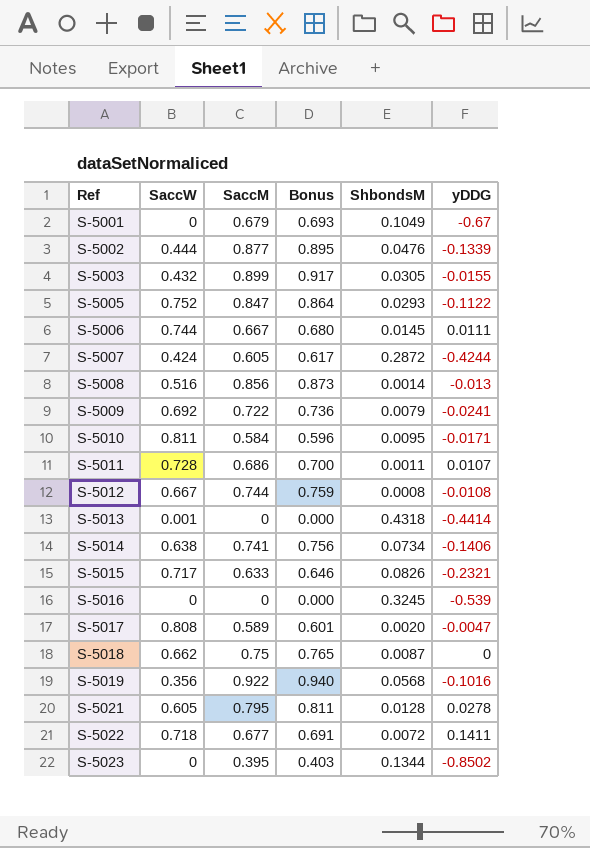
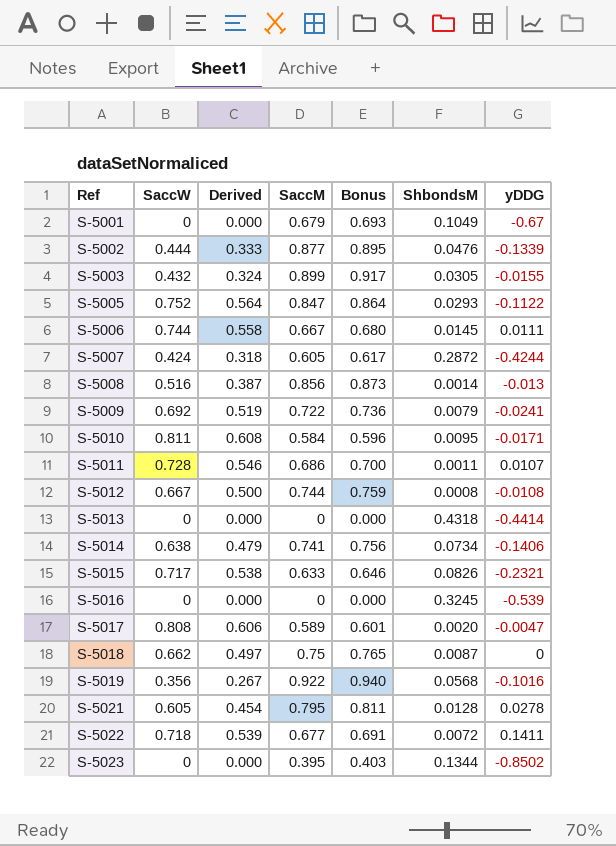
column Derived | formula: none -> [SaccW] * 0.75
S-5013 | SaccW: 0.001 -> 0

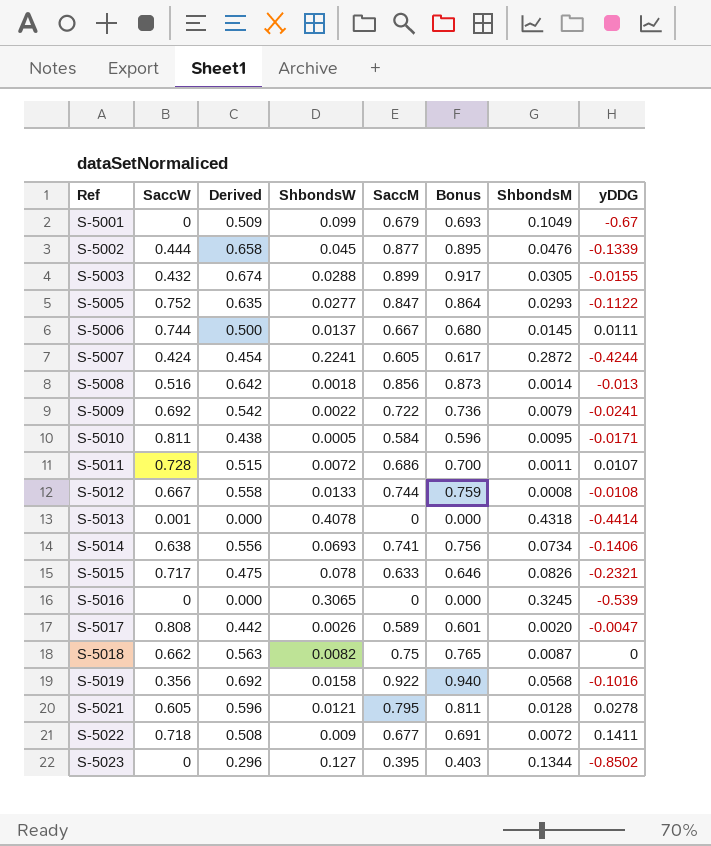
column Derived | formula: [SaccW] * 0.75 -> [SaccM] * 0.75
column ShbondsW | position: none -> 4
S-5013 | SaccW: 0 -> 0.001

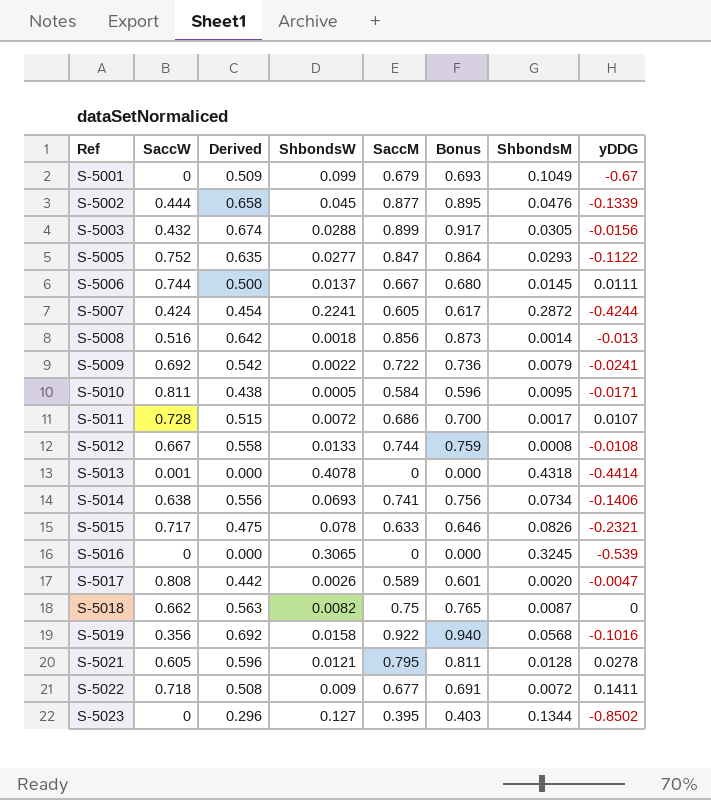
S-5003 | yDDG: -0.0155 -> -0.0156
S-5011 | ShbondsM: 0.0011 -> 0.0017

